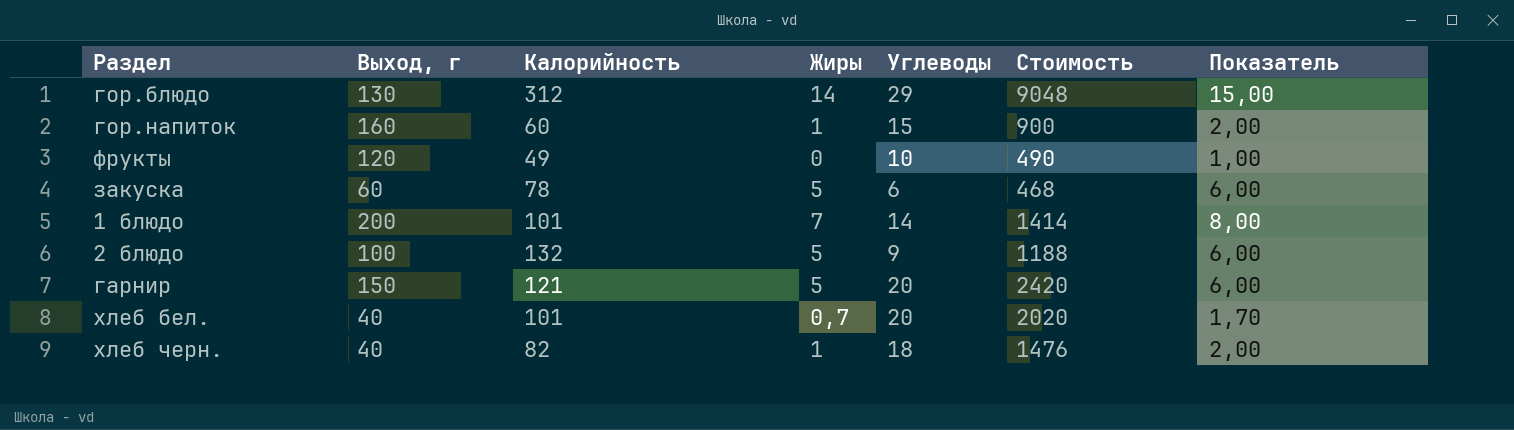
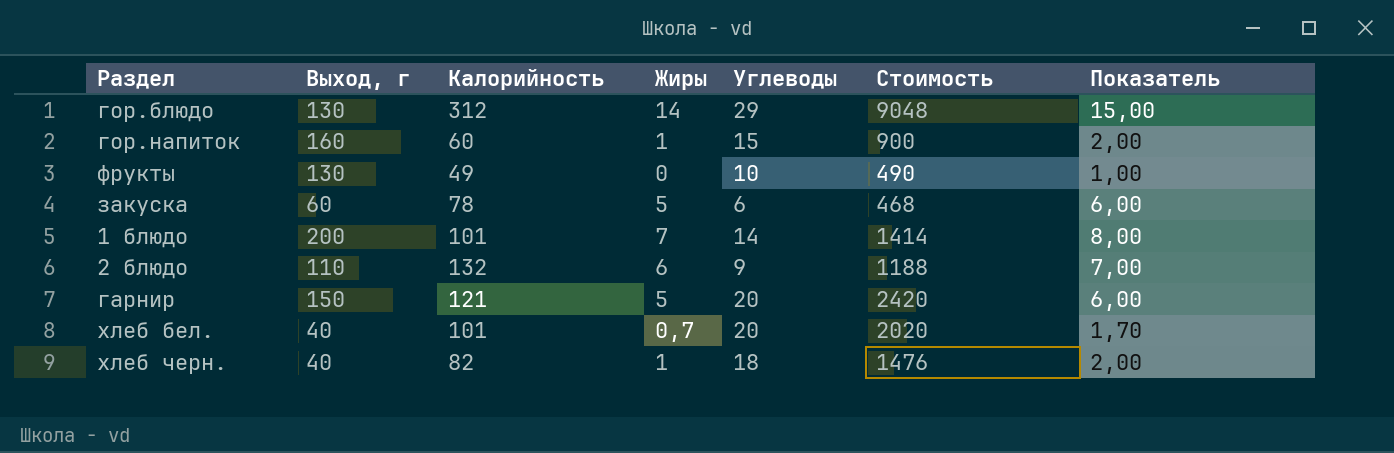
фрукты | Выход, г: 120 -> 130
2 блюдо | Выход, г: 100 -> 110
2 блюдо | Жиры: 5 -> 6
2 блюдо | Показатель: 6,00 -> 7,00

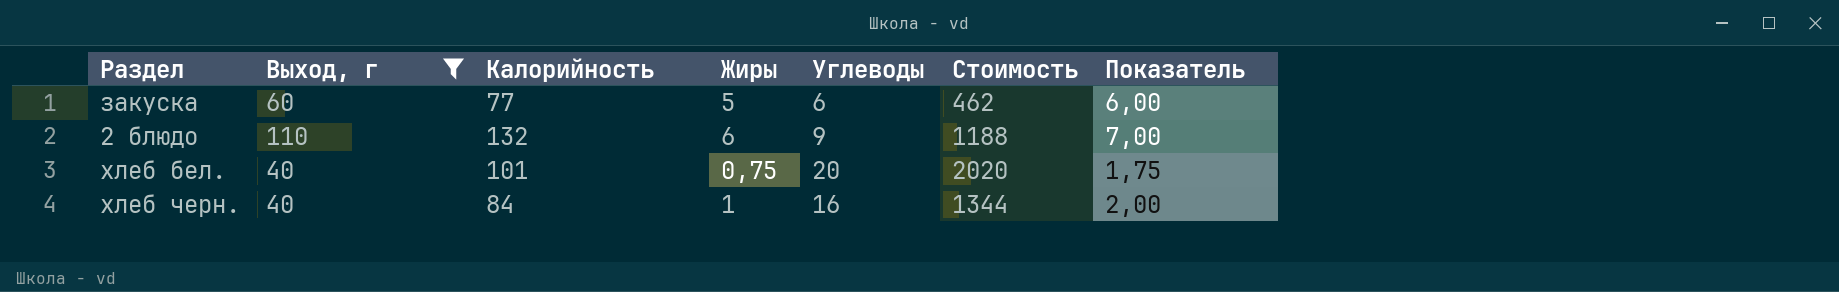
filter: none -> Выход, г <= 110
закуска | Калорийность: 78 -> 77
закуска | Стоимость: 468 -> 462
хлеб бел. | Жиры: 0,7 -> 0,75
хлеб бел. | Показатель: 1,70 -> 1,75
хлеб черн. | Калорийность: 82 -> 84
хлеб черн. | Углеводы: 18 -> 16
хлеб черн. | Стоимость: 1476 -> 1344

